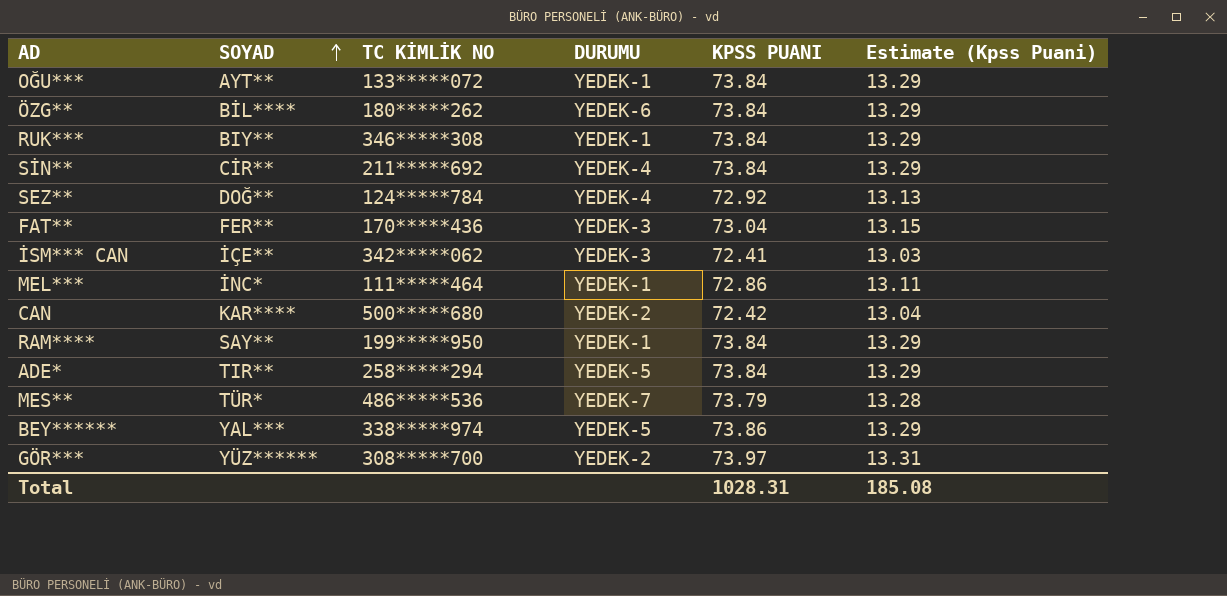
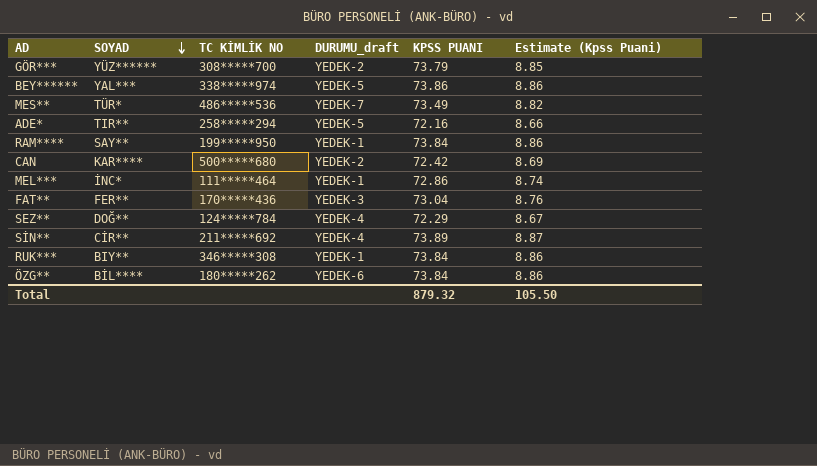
row order: SOYAD ascending -> SOYAD descending
column name: DURUMU -> DURUMU_draft
column Estimate (Kpss Puani) | formula: [KPSS PUANI] * 0.18 -> [KPSS PUANI] * 0.12
row OĞU***: AYT** | 133*****072 | YEDEK-1 | 73.84 | 13.29 -> none
row İSM*** CAN: İÇE** | 342*****062 | YEDEK-3 | 72.41 | 13.03 -> none
GÖR*** | KPSS PUANI: 73.97 -> 73.79
MES** | KPSS PUANI: 73.79 -> 73.49
ADE* | KPSS PUANI: 73.84 -> 72.16
SEZ** | KPSS PUANI: 72.92 -> 72.29
SİN** | KPSS PUANI: 73.84 -> 73.89
Total | KPSS PUANI: 1028.31 -> 879.32
Total | Estimate (Kpss Puani): 185.08 -> 105.50

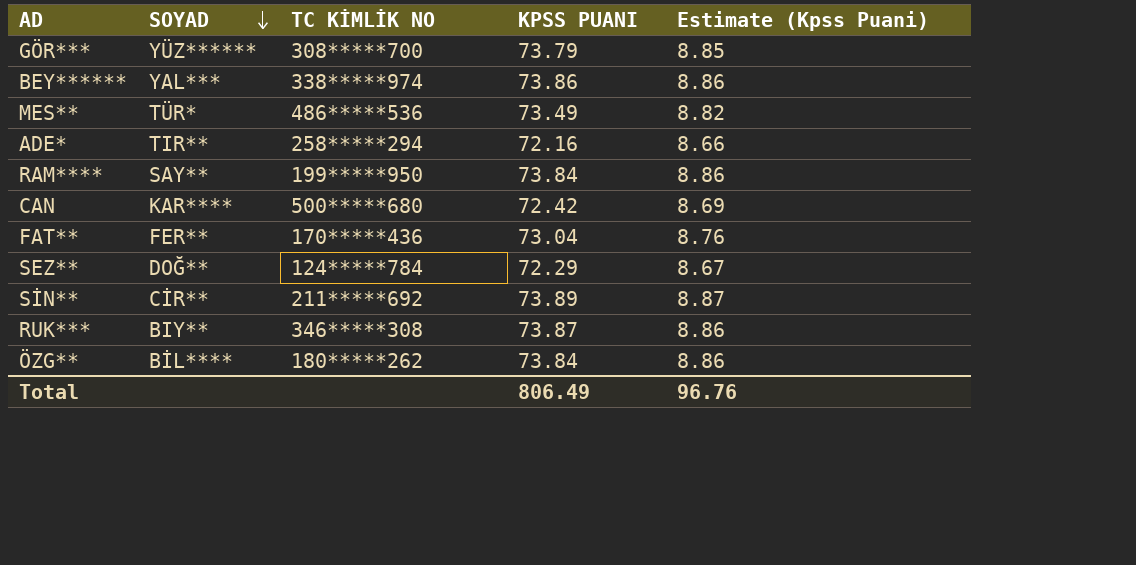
column DURUMU_draft | position: 4 -> none
row MEL***: İNC* | 111*****464 | YEDEK-1 | 72.86 | 8.74 -> none
RUK*** | KPSS PUANI: 73.84 -> 73.87
Total | KPSS PUANI: 879.32 -> 806.49
Total | Estimate (Kpss Puani): 105.50 -> 96.76

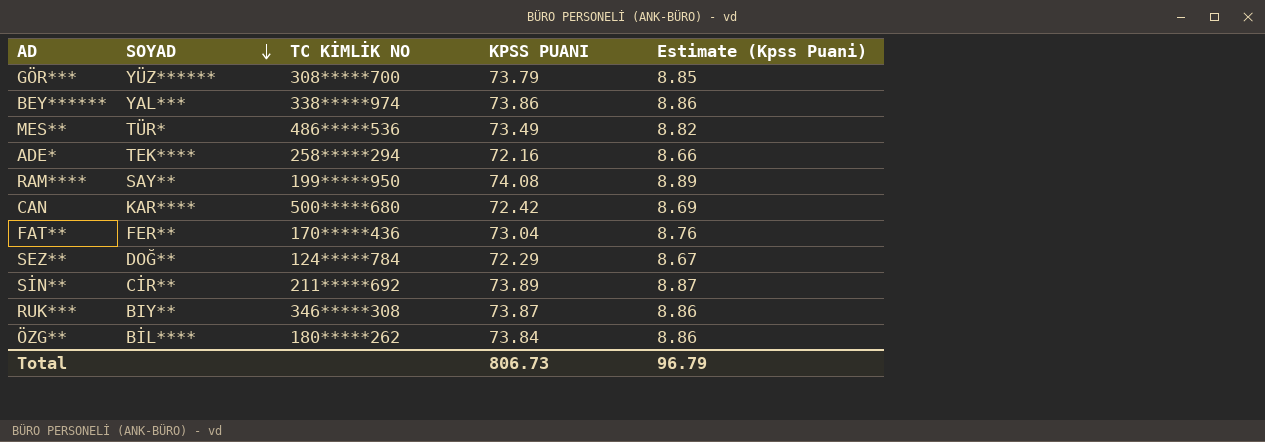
ADE* | SOYAD: TIR** -> TEK****
RAM**** | KPSS PUANI: 73.84 -> 74.08
RAM**** | Estimate (Kpss Puani): 8.86 -> 8.89
Total | KPSS PUANI: 806.49 -> 806.73
Total | Estimate (Kpss Puani): 96.76 -> 96.79

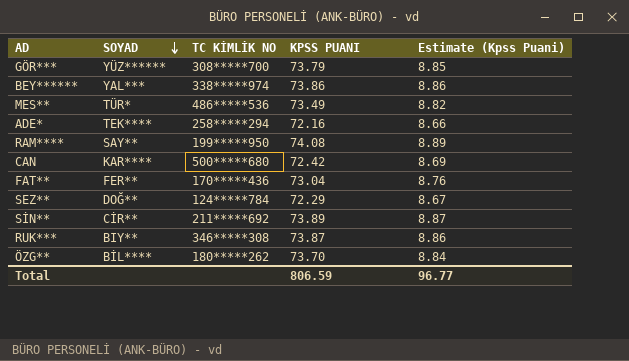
ÖZG** | KPSS PUANI: 73.84 -> 73.70
ÖZG** | Estimate (Kpss Puani): 8.86 -> 8.84
Total | KPSS PUANI: 806.73 -> 806.59
Total | Estimate (Kpss Puani): 96.79 -> 96.77

